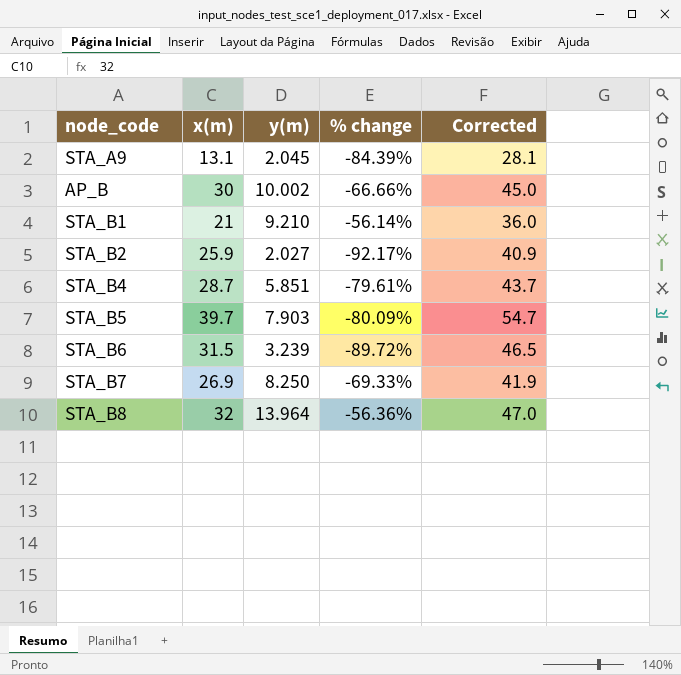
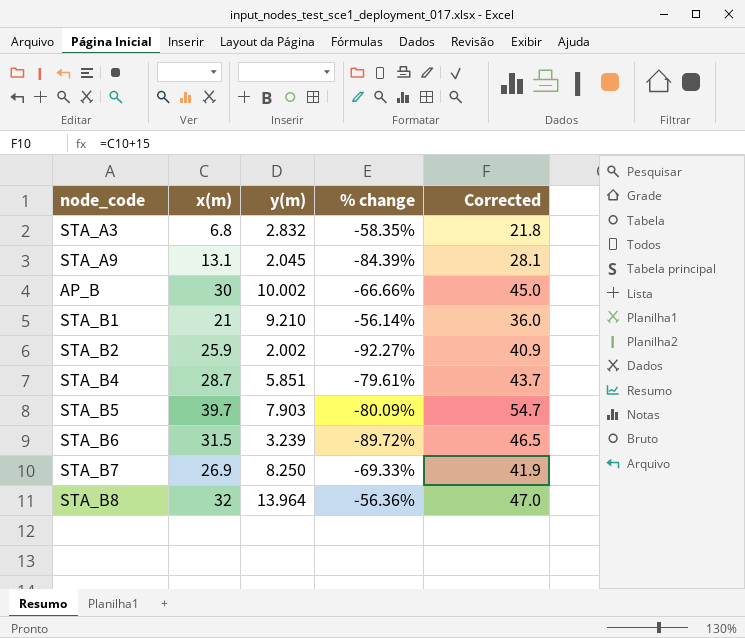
row STA_A3: none -> 6.8 | 2.832 | -58.35% | 21.8
STA_B2 | y(m): 2.027 -> 2.002
STA_B2 | % change: -92.17% -> -92.27%

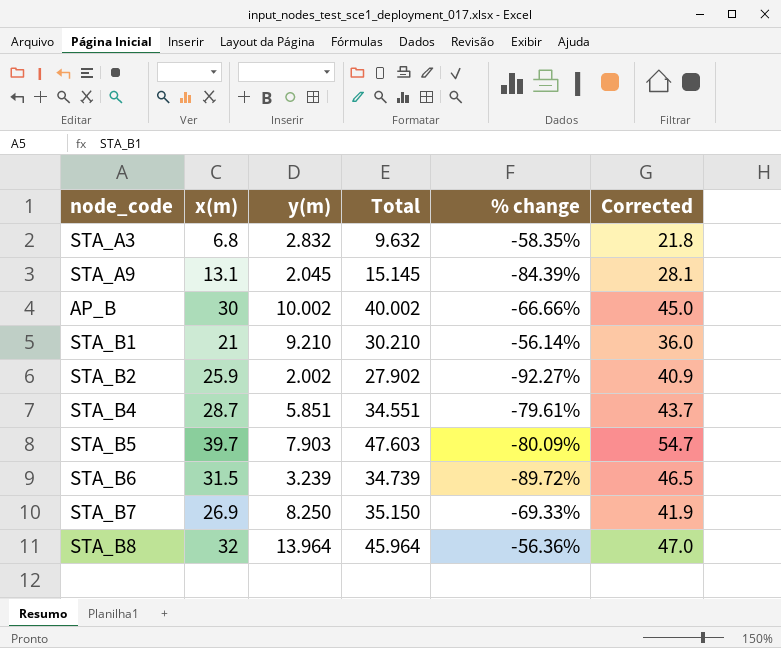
column Total | formula: none -> [x(m)] + [y(m)]

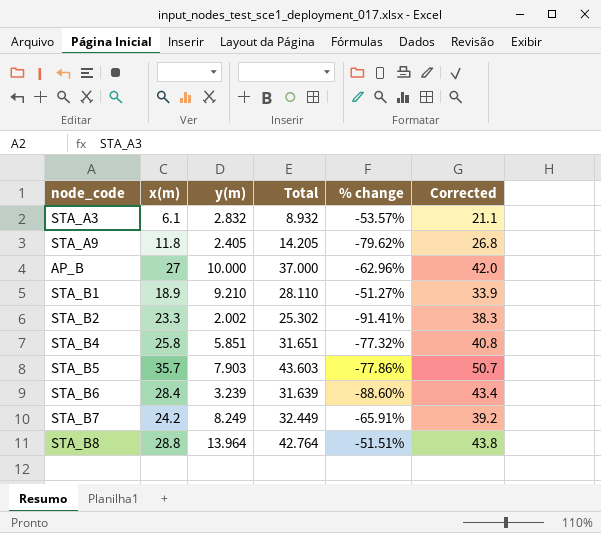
STA_A3 | x(m): 6.8 -> 6.1
STA_A3 | Total: 9.632 -> 8.932
STA_A3 | % change: -58.35% -> -53.57%
STA_A3 | Corrected: 21.8 -> 21.1
STA_A9 | x(m): 13.1 -> 11.8
STA_A9 | y(m): 2.045 -> 2.405
STA_A9 | Total: 15.145 -> 14.205
STA_A9 | % change: -84.39% -> -79.62%
STA_A9 | Corrected: 28.1 -> 26.8
AP_B | x(m): 30 -> 27
AP_B | y(m): 10.002 -> 10.000
AP_B | Total: 40.002 -> 37.000
AP_B | % change: -66.66% -> -62.96%
AP_B | Corrected: 45.0 -> 42.0
STA_B1 | x(m): 21 -> 18.9
STA_B1 | Total: 30.210 -> 28.110
STA_B1 | % change: -56.14% -> -51.27%
STA_B1 | Corrected: 36.0 -> 33.9
STA_B2 | x(m): 25.9 -> 23.3
STA_B2 | Total: 27.902 -> 25.302
STA_B2 | % change: -92.27% -> -91.41%
STA_B2 | Corrected: 40.9 -> 38.3
STA_B4 | x(m): 28.7 -> 25.8
STA_B4 | Total: 34.551 -> 31.651
STA_B4 | % change: -79.61% -> -77.32%
STA_B4 | Corrected: 43.7 -> 40.8
STA_B5 | x(m): 39.7 -> 35.7
STA_B5 | Total: 47.603 -> 43.603
STA_B5 | % change: -80.09% -> -77.86%
STA_B5 | Corrected: 54.7 -> 50.7
STA_B6 | x(m): 31.5 -> 28.4
STA_B6 | Total: 34.739 -> 31.639
STA_B6 | % change: -89.72% -> -88.60%
STA_B6 | Corrected: 46.5 -> 43.4
STA_B7 | x(m): 26.9 -> 24.2
STA_B7 | y(m): 8.250 -> 8.249
STA_B7 | Total: 35.150 -> 32.449
STA_B7 | % change: -69.33% -> -65.91%
STA_B7 | Corrected: 41.9 -> 39.2
STA_B8 | x(m): 32 -> 28.8
STA_B8 | Total: 45.964 -> 42.764
STA_B8 | % change: -56.36% -> -51.51%
STA_B8 | Corrected: 47.0 -> 43.8

